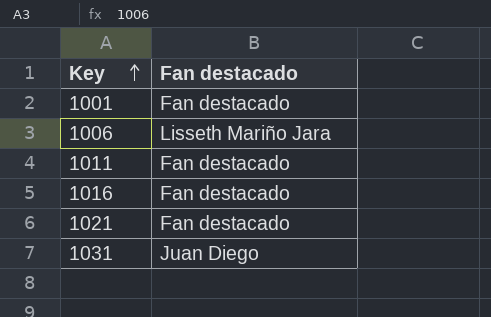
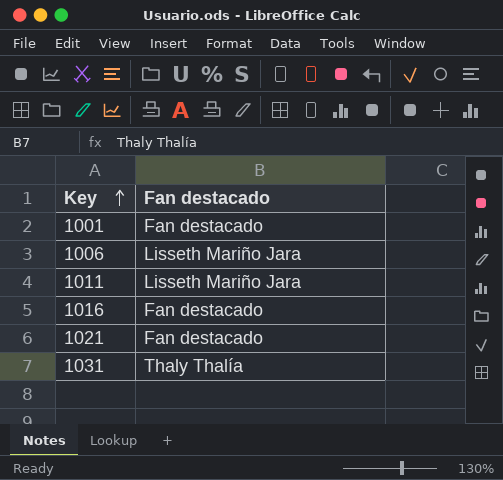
1011 | Fan destacado: Fan destacado -> Lisseth Mariño Jara
1031 | Fan destacado: Juan Diego -> Thaly Thalía

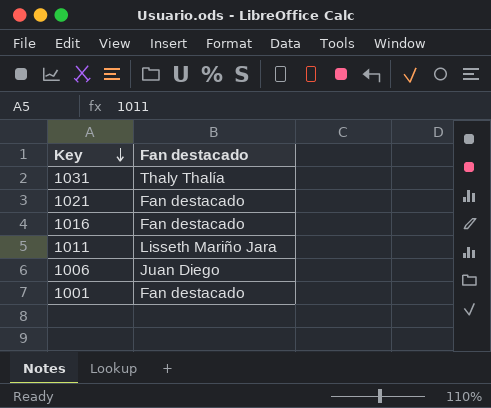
row order: Key ascending -> Key descending
1006 | Fan destacado: Lisseth Mariño Jara -> Juan Diego

